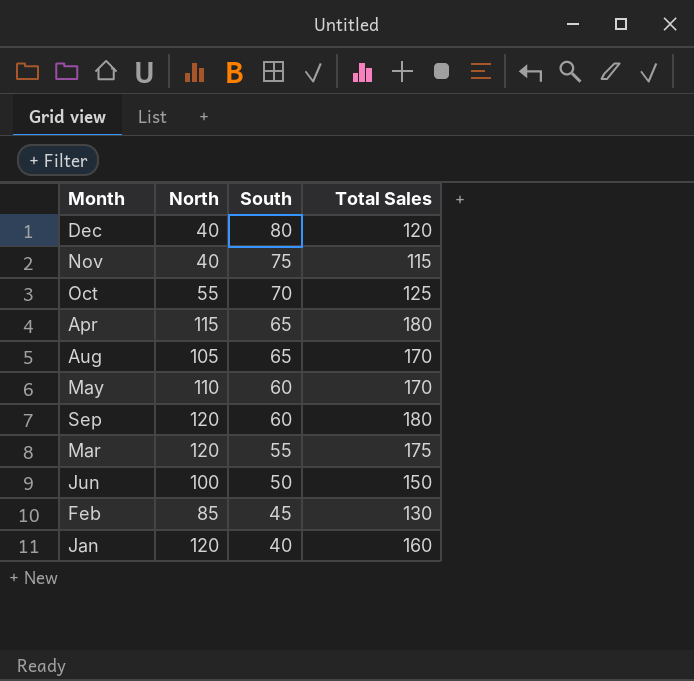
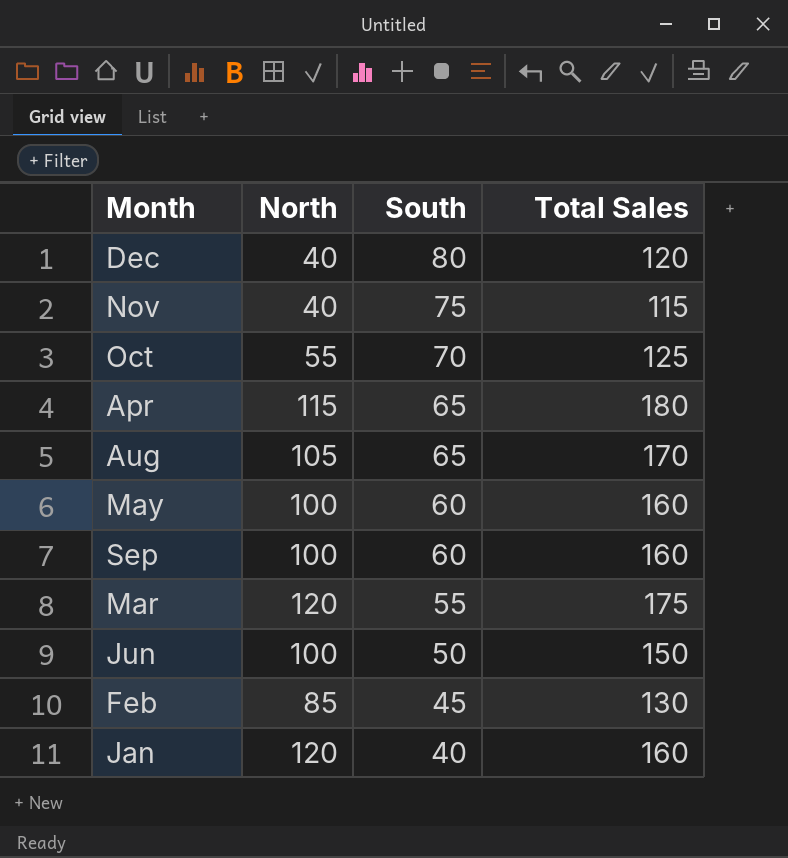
May | North: 110 -> 100
May | Total Sales: 170 -> 160
Sep | North: 120 -> 100
Sep | Total Sales: 180 -> 160

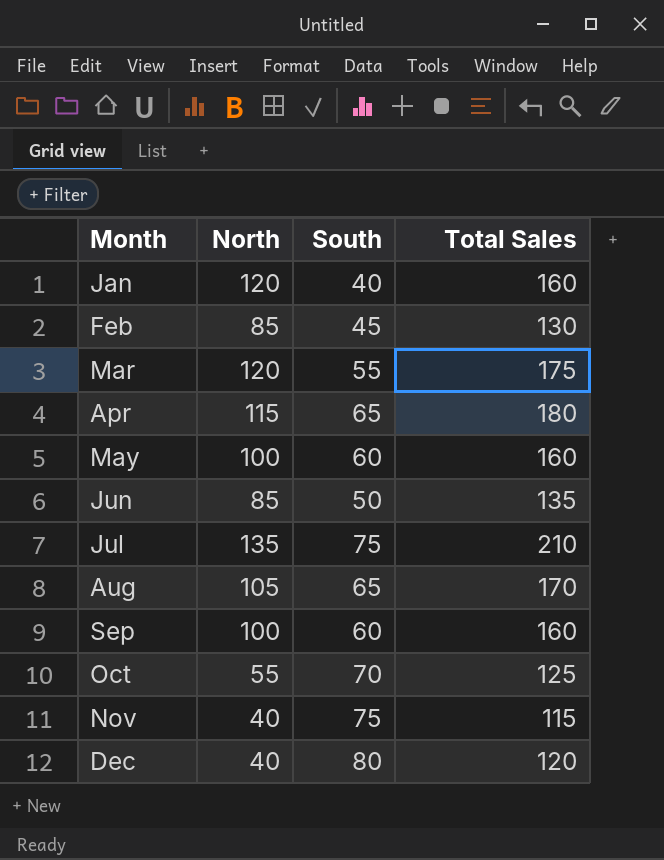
row order: South descending -> Month ascending
Jun | North: 100 -> 85
Jun | Total Sales: 150 -> 135
row Jul: none -> 135 | 75 | 210

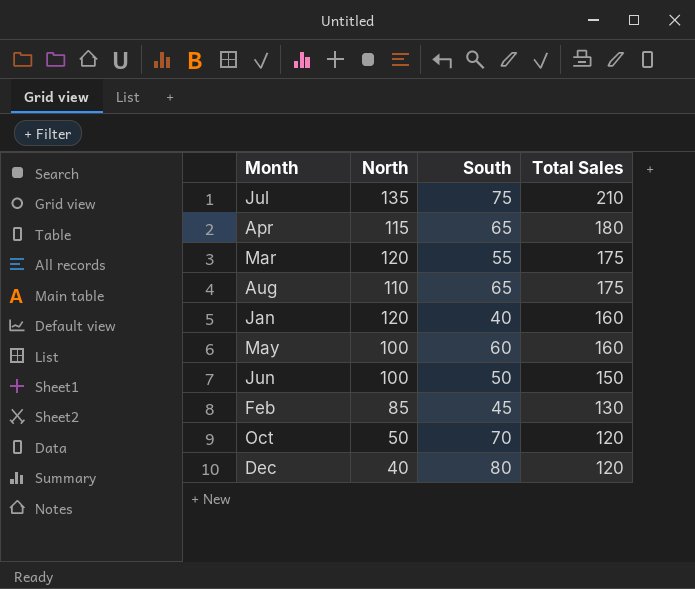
row order: Month ascending -> Total Sales descending
row Sep: 100 | 60 | 160 -> none
row Nov: 40 | 75 | 115 -> none
Aug | North: 105 -> 110
Aug | Total Sales: 170 -> 175
Jun | North: 85 -> 100
Jun | Total Sales: 135 -> 150
Oct | North: 55 -> 50
Oct | Total Sales: 125 -> 120

